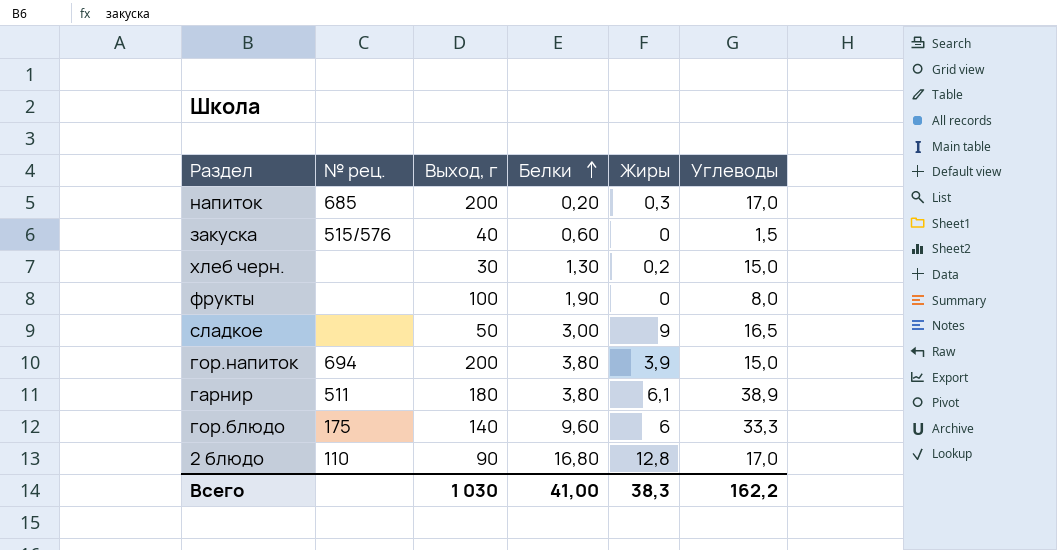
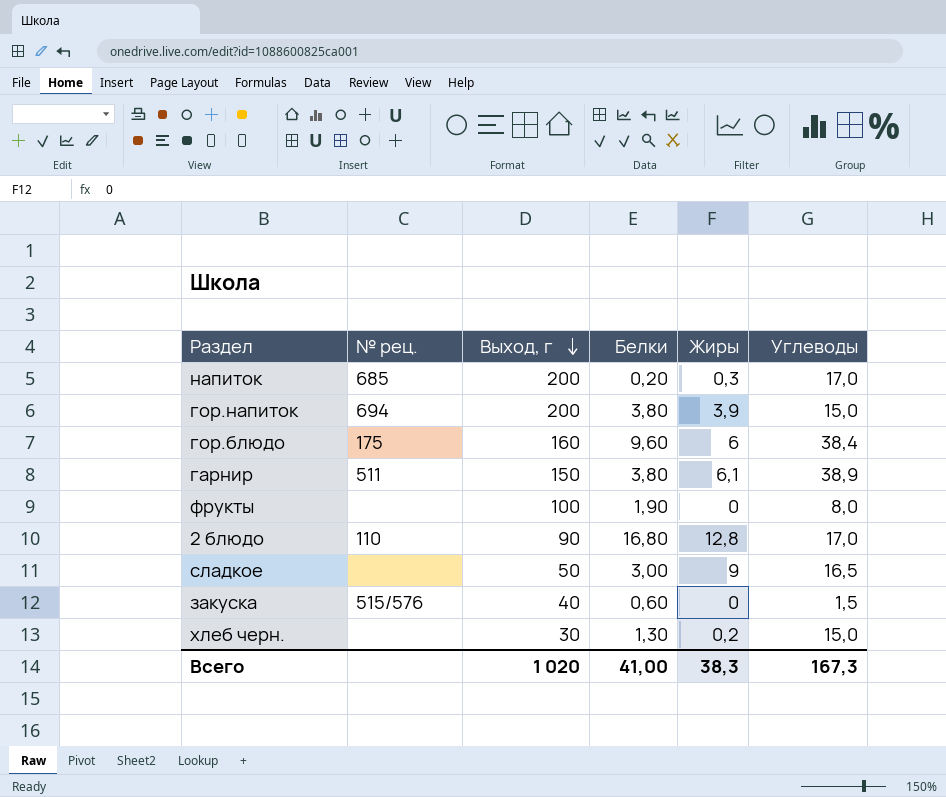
row order: Белки ascending -> Выход, г descending
гор.блюдо | Выход, г: 140 -> 160
гор.блюдо | Углеводы: 33,3 -> 38,4
гарнир | Выход, г: 180 -> 150
Всего | Выход, г: 1 030 -> 1 020
Всего | Углеводы: 162,2 -> 167,3

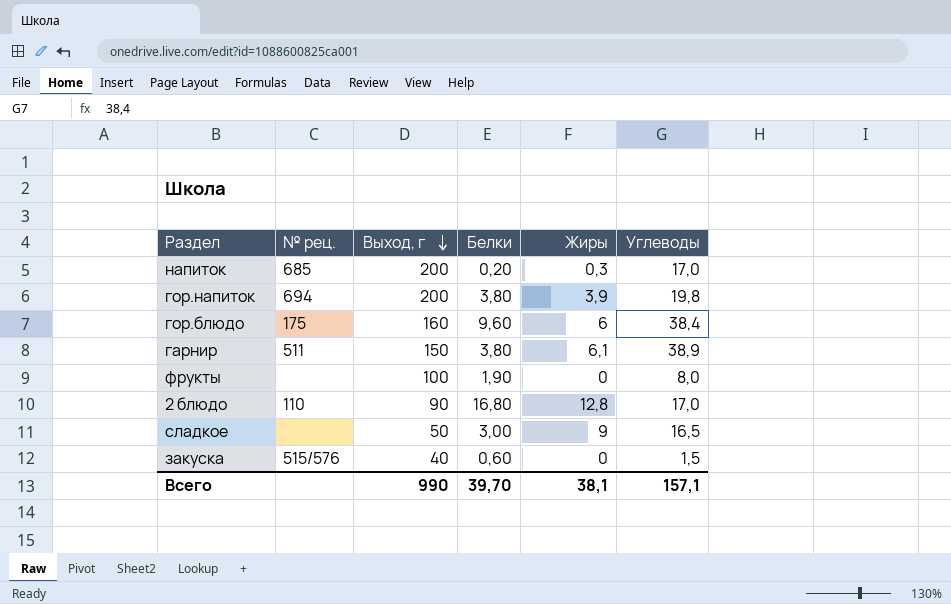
row хлеб черн.: none | 30 | 1,30 | 0,2 | 15,0 -> none
гор.напиток | Углеводы: 15,0 -> 19,8
Всего | Выход, г: 1 020 -> 990
Всего | Белки: 41,00 -> 39,70
Всего | Жиры: 38,3 -> 38,1
Всего | Углеводы: 167,3 -> 157,1

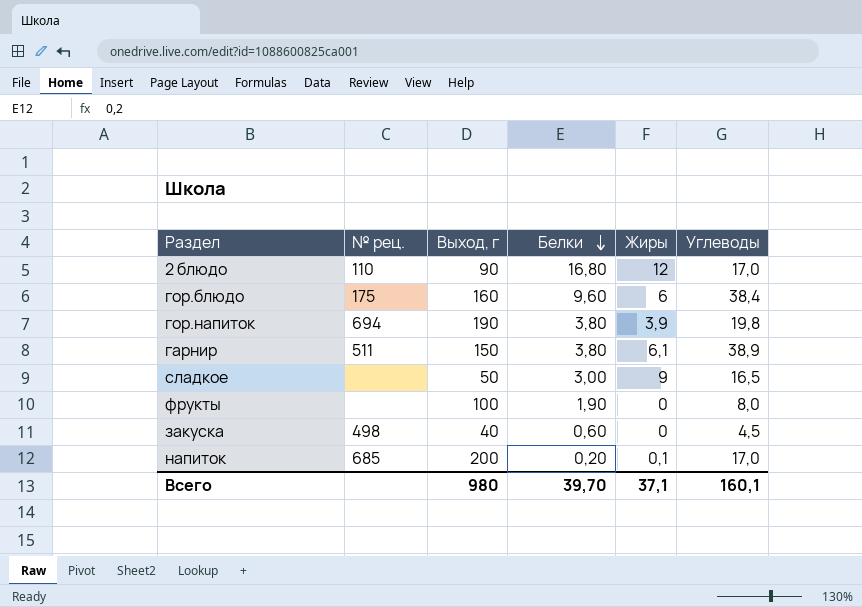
row order: Выход, г descending -> Белки descending
2 блюдо | Жиры: 12,8 -> 12
гор.напиток | Выход, г: 200 -> 190
закуска | № рец.: 515/576 -> 498
закуска | Углеводы: 1,5 -> 4,5
напиток | Жиры: 0,3 -> 0,1
Всего | Выход, г: 990 -> 980
Всего | Жиры: 38,1 -> 37,1
Всего | Углеводы: 157,1 -> 160,1

